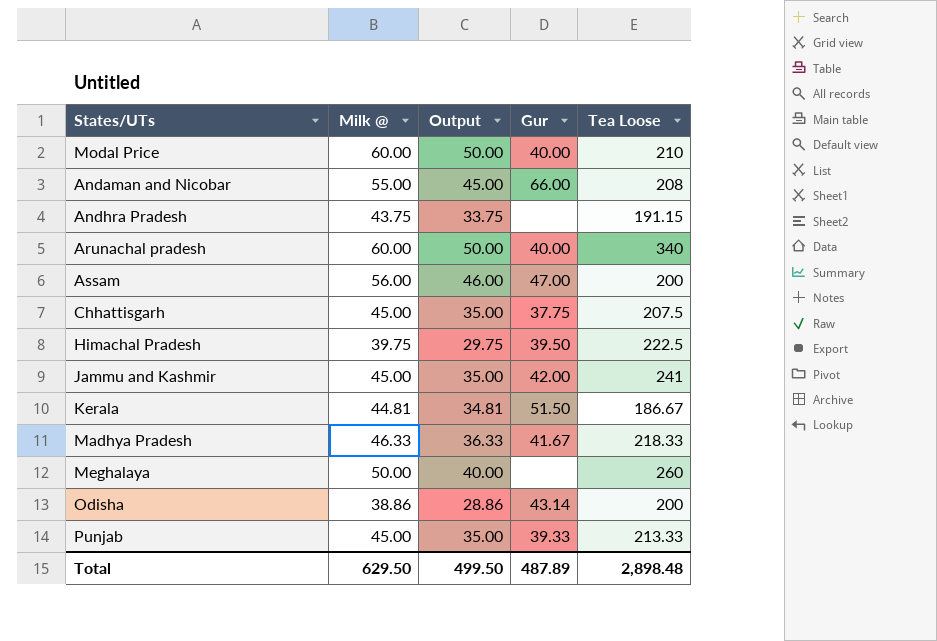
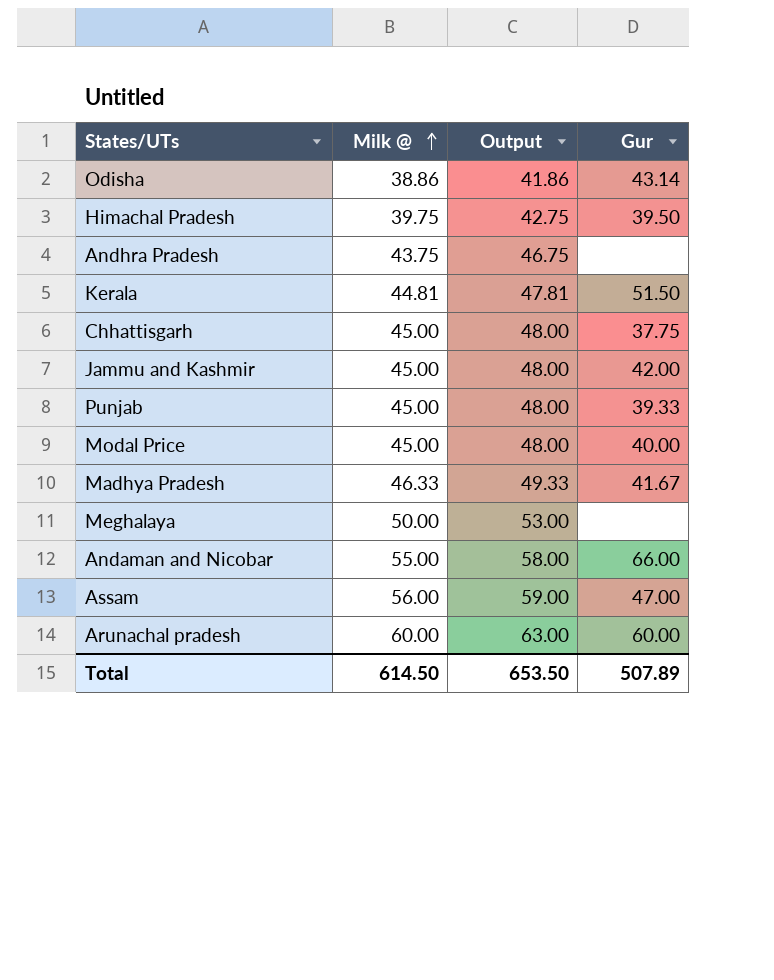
row order: none -> Milk @ ascending
column Tea Loose | position: 5 -> none
column Output | formula: [Milk @] - 10 -> [Milk @] + 3
Modal Price | Milk @: 60.00 -> 45.00
Arunachal pradesh | Gur: 40.00 -> 60.00
Total | Milk @: 629.50 -> 614.50
Total | Output: 499.50 -> 653.50
Total | Gur: 487.89 -> 507.89

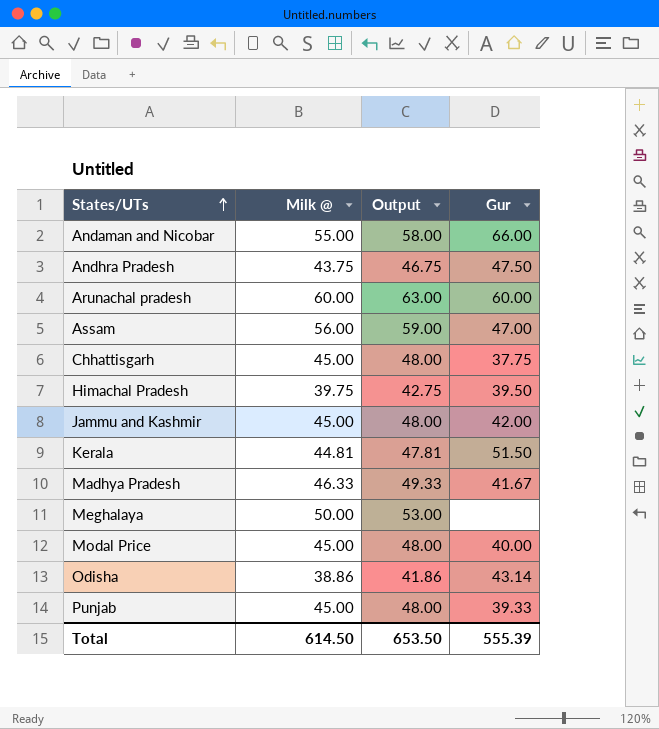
row order: Milk @ ascending -> States/UTs ascending
Andhra Pradesh | Gur: none -> 47.50
Total | Gur: 507.89 -> 555.39

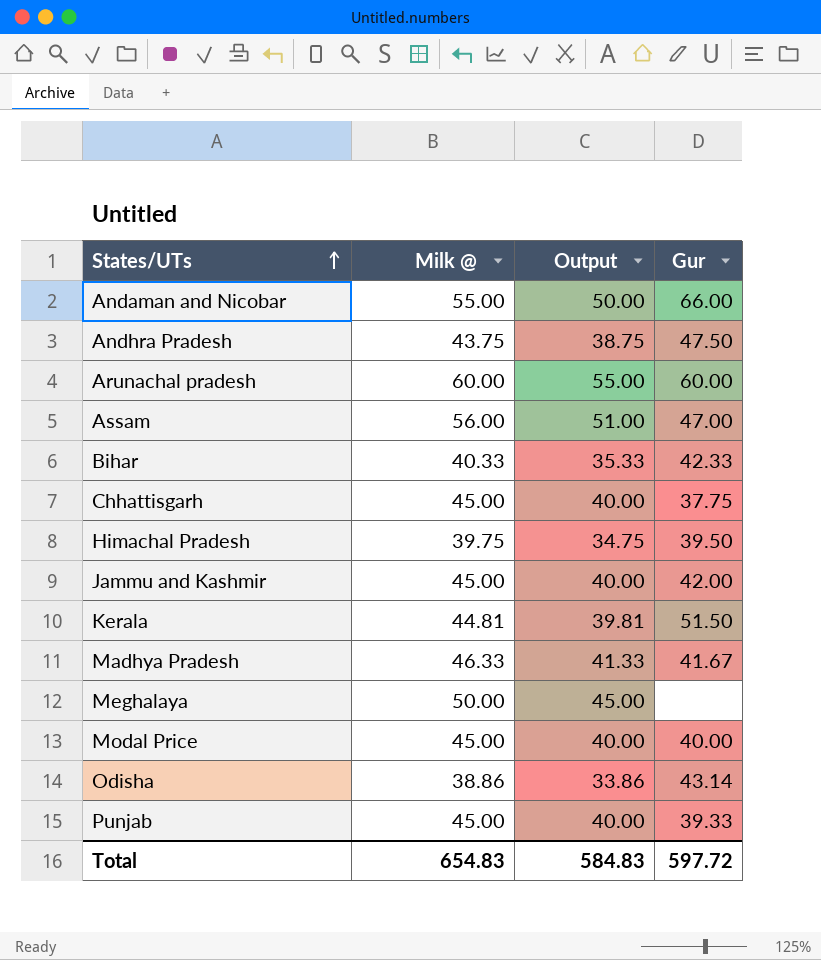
column Output | formula: [Milk @] + 3 -> [Milk @] - 5
row Bihar: none -> 40.33 | 35.33 | 42.33
Total | Milk @: 614.50 -> 654.83
Total | Output: 653.50 -> 584.83
Total | Gur: 555.39 -> 597.72

